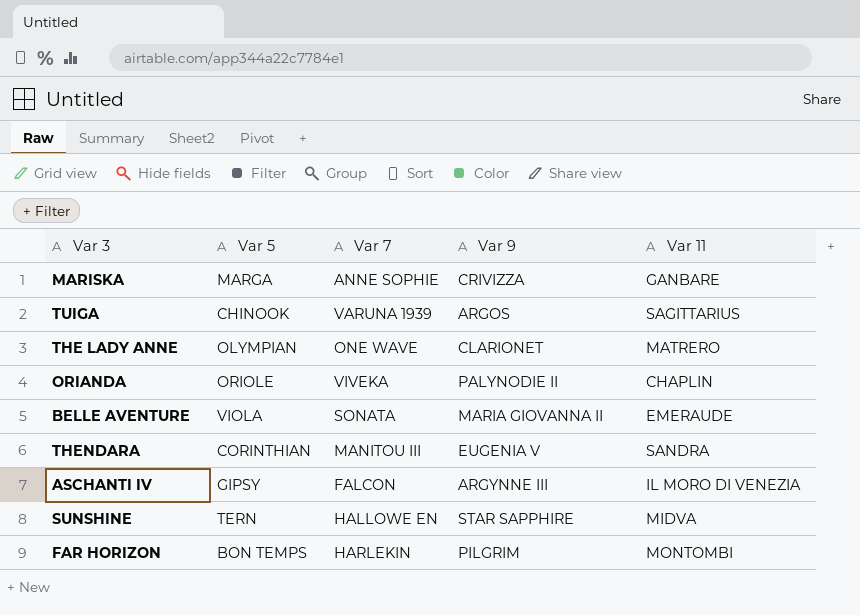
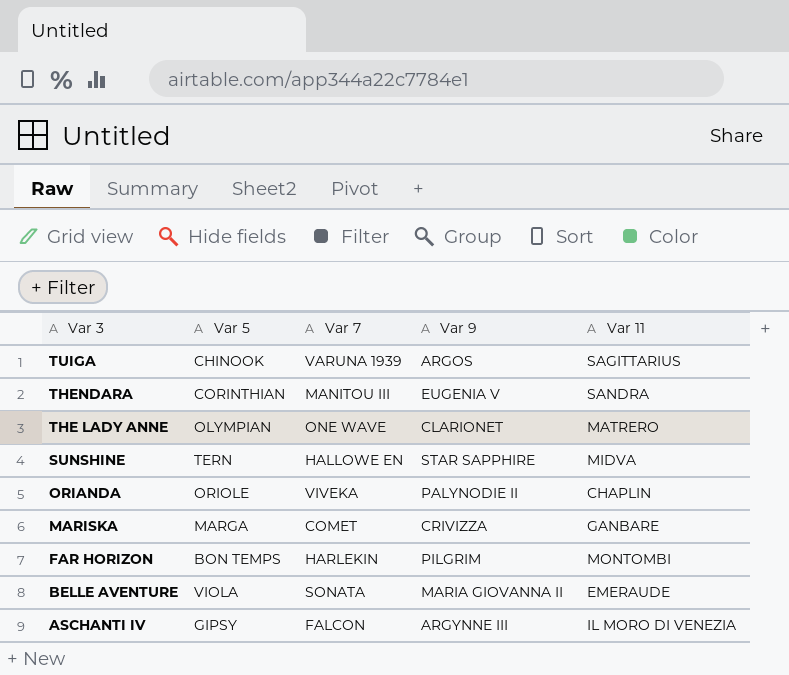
row order: none -> Var 3 descending
MARISKA | Var 7: ANNE SOPHIE -> COMET

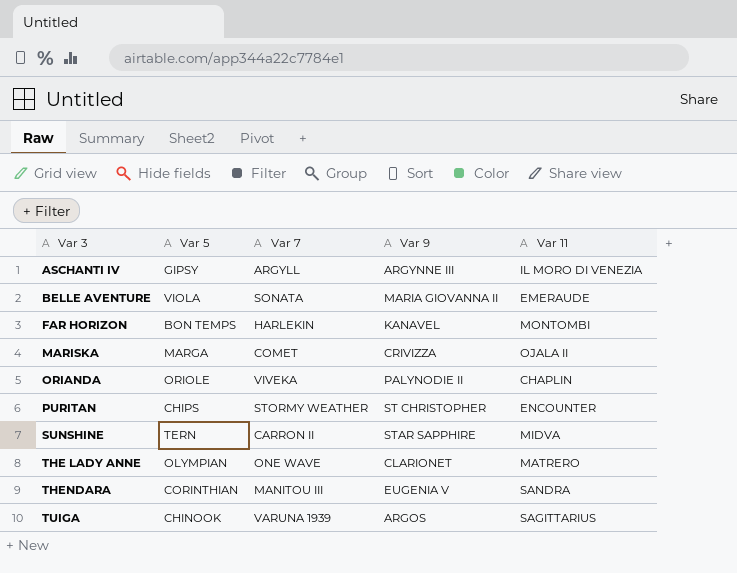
row order: Var 3 descending -> Var 3 ascending
ASCHANTI IV | Var 7: FALCON -> ARGYLL
FAR HORIZON | Var 9: PILGRIM -> KANAVEL
MARISKA | Var 11: GANBARE -> OJALA II
row PURITAN: none -> CHIPS | STORMY WEATHER | ST CHRISTOPHER | ENCOUNTER
SUNSHINE | Var 7: HALLOWE EN -> CARRON II

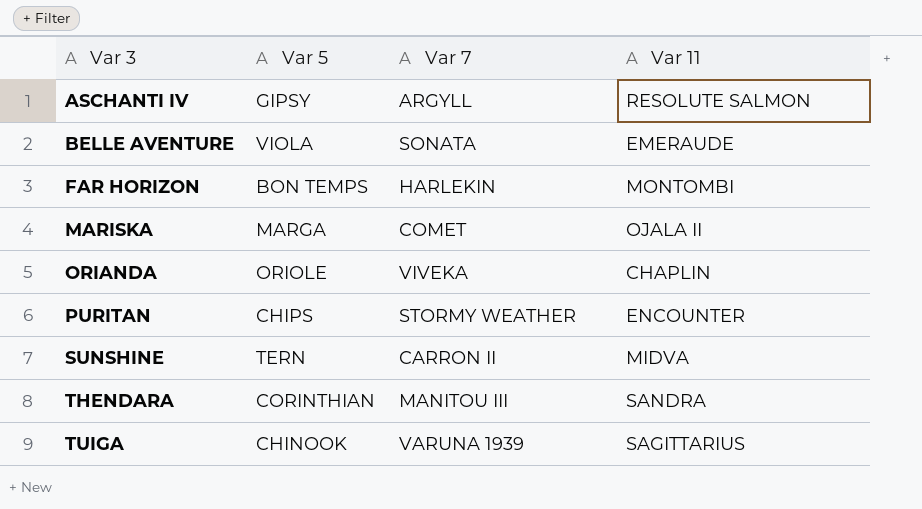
column Var 9 | position: 4 -> none
row THE LADY ANNE: OLYMPIAN | ONE WAVE | CLARIONET | MATRERO -> none
ASCHANTI IV | Var 11: IL MORO DI VENEZIA -> RESOLUTE SALMON

